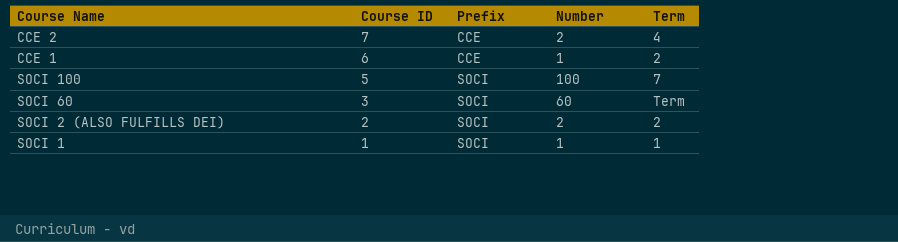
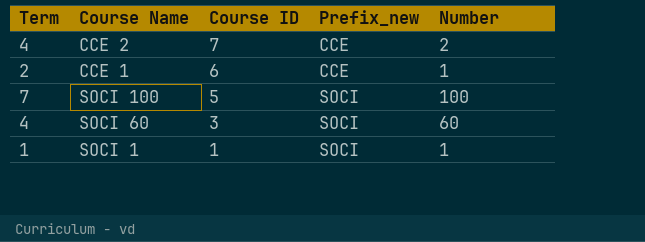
column Term | position: 5 -> 1
column name: Prefix -> Prefix_new
row SOCI 2 (ALSO FULFILLS DEI): 2 | SOCI | 2 | 2 -> none
SOCI 60 | Term: Term -> 4

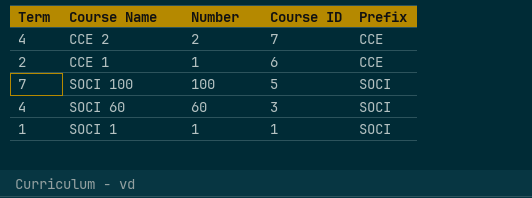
column Number | position: 5 -> 3
column name: Prefix_new -> Prefix

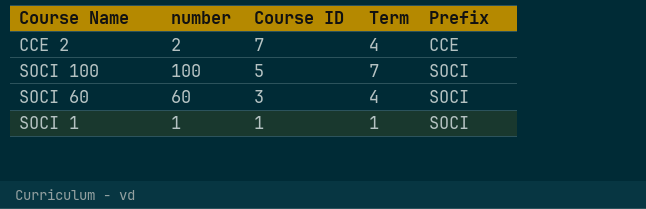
column name: Number -> number
column Term | position: 1 -> 4
row CCE 1: 2 | 1 | 6 | CCE -> none

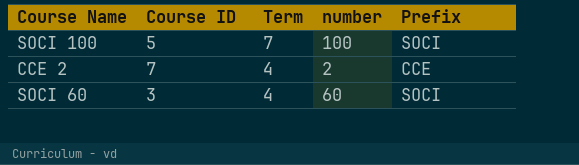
row order: Course ID descending -> Term descending
column number | position: 2 -> 4
row SOCI 1: 1 | 1 | 1 | SOCI -> none

